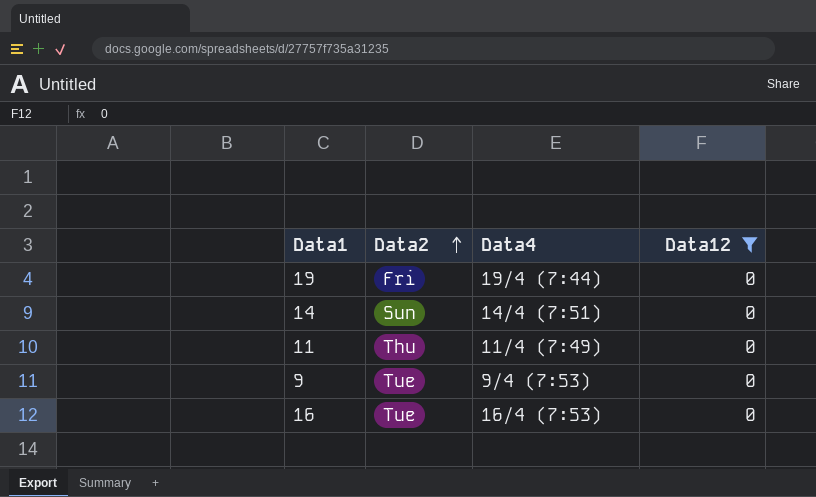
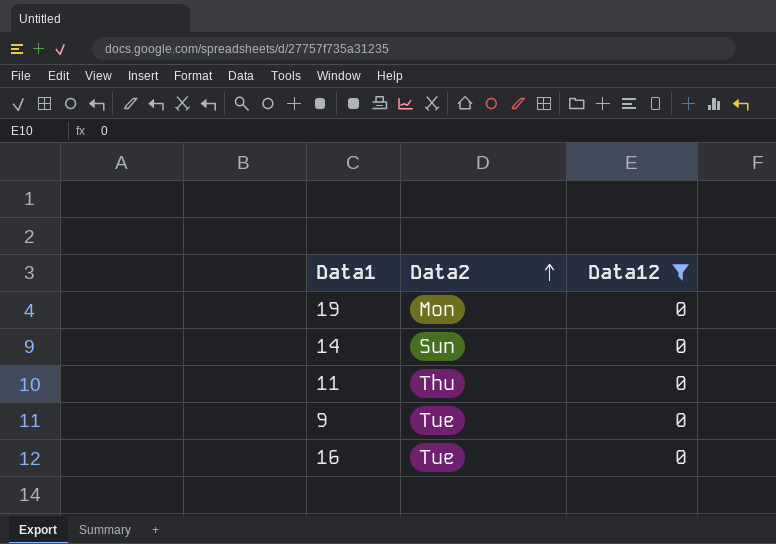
column Data4 | position: 3 -> none
19 | Data2: Fri -> Mon

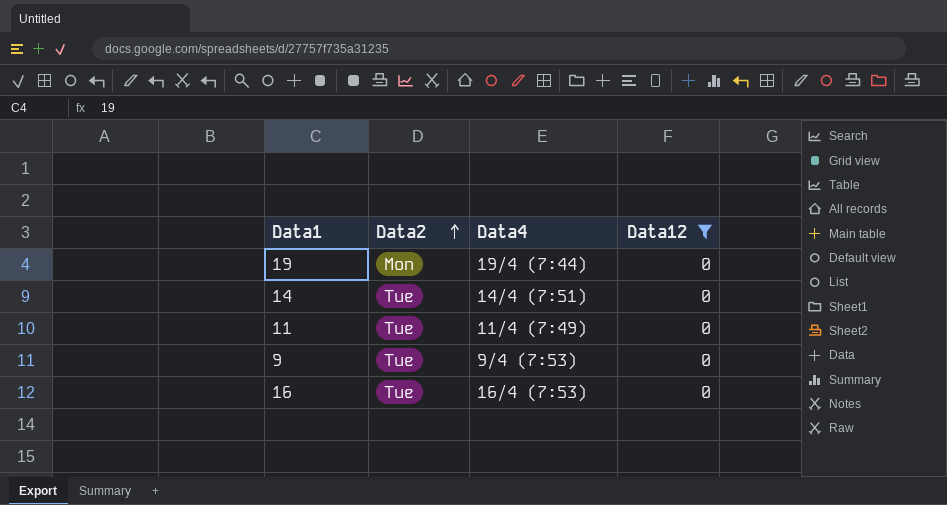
column Data4 | position: none -> 3
14 | Data2: Sun -> Tue
11 | Data2: Thu -> Tue

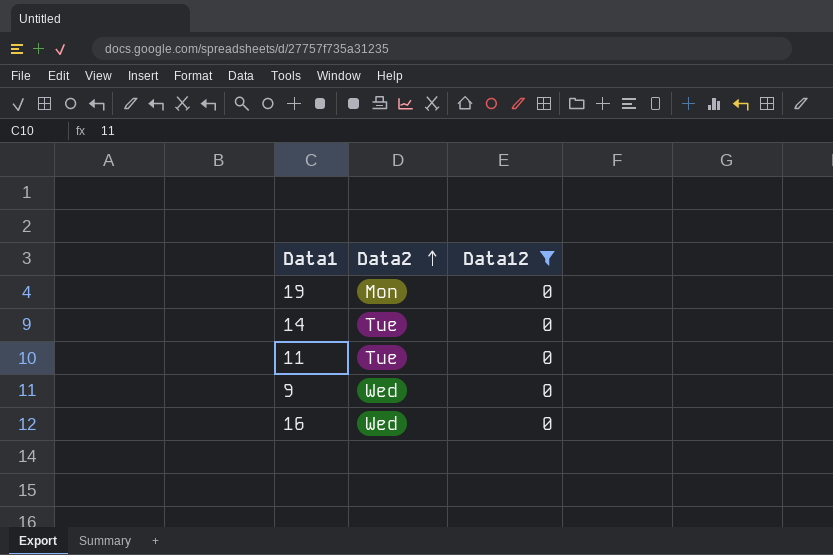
column Data4 | position: 3 -> none
9 | Data2: Tue -> Wed
16 | Data2: Tue -> Wed

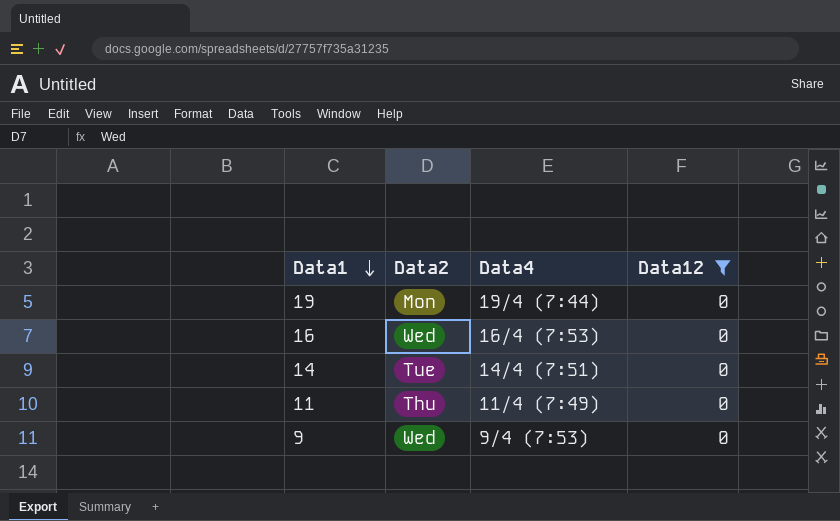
row order: Data2 ascending -> Data1 descending
column Data4 | position: none -> 3
11 | Data2: Tue -> Thu

